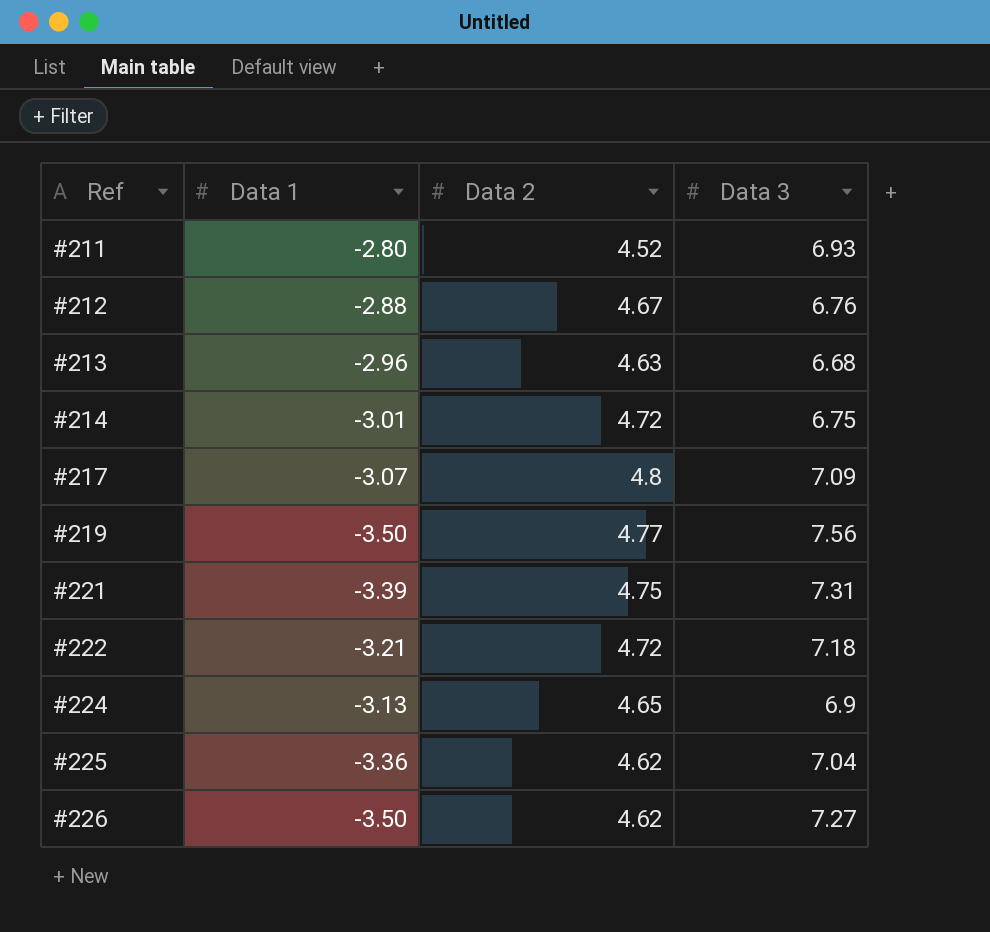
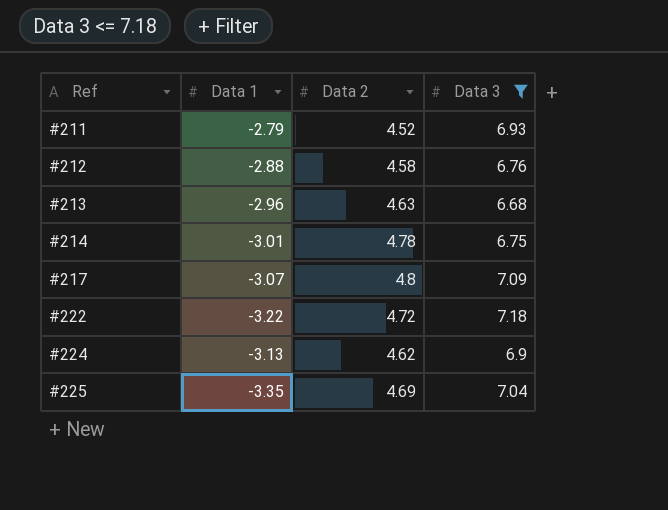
filter: none -> Data 3 <= 7.18
#211 | Data 1: -2.80 -> -2.79
#212 | Data 2: 4.67 -> 4.58
#214 | Data 2: 4.72 -> 4.78
#222 | Data 1: -3.21 -> -3.22
#224 | Data 2: 4.65 -> 4.62
#225 | Data 1: -3.36 -> -3.35
#225 | Data 2: 4.62 -> 4.69

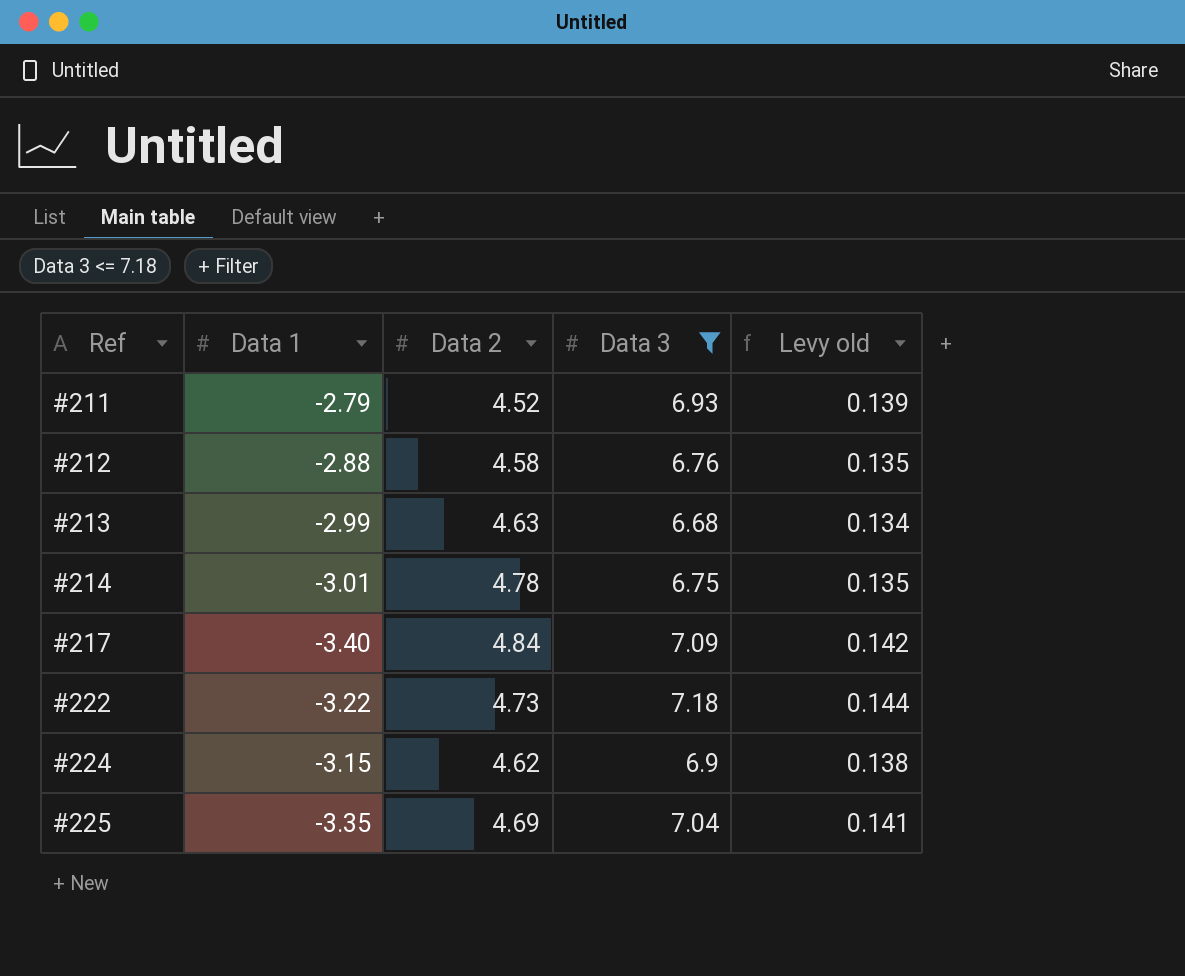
column Levy old | formula: none -> [Data 3] * 0.02
#213 | Data 1: -2.96 -> -2.99
#217 | Data 1: -3.07 -> -3.40
#217 | Data 2: 4.8 -> 4.84
#222 | Data 2: 4.72 -> 4.73
#224 | Data 1: -3.13 -> -3.15

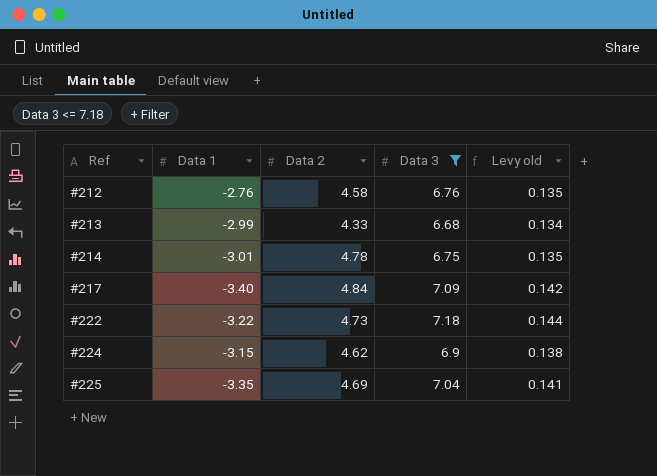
row #211: -2.79 | 4.52 | 6.93 | 0.139 -> none
#212 | Data 1: -2.88 -> -2.76
#213 | Data 2: 4.63 -> 4.33

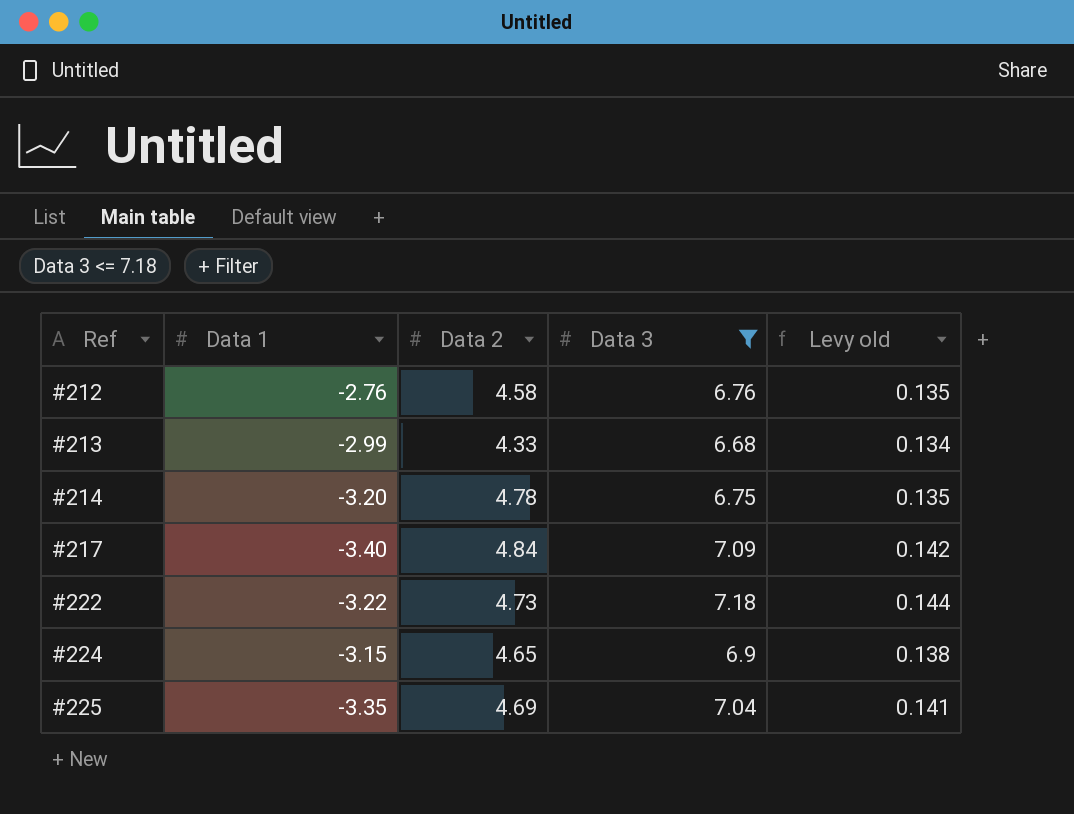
#214 | Data 1: -3.01 -> -3.20
#224 | Data 2: 4.62 -> 4.65

